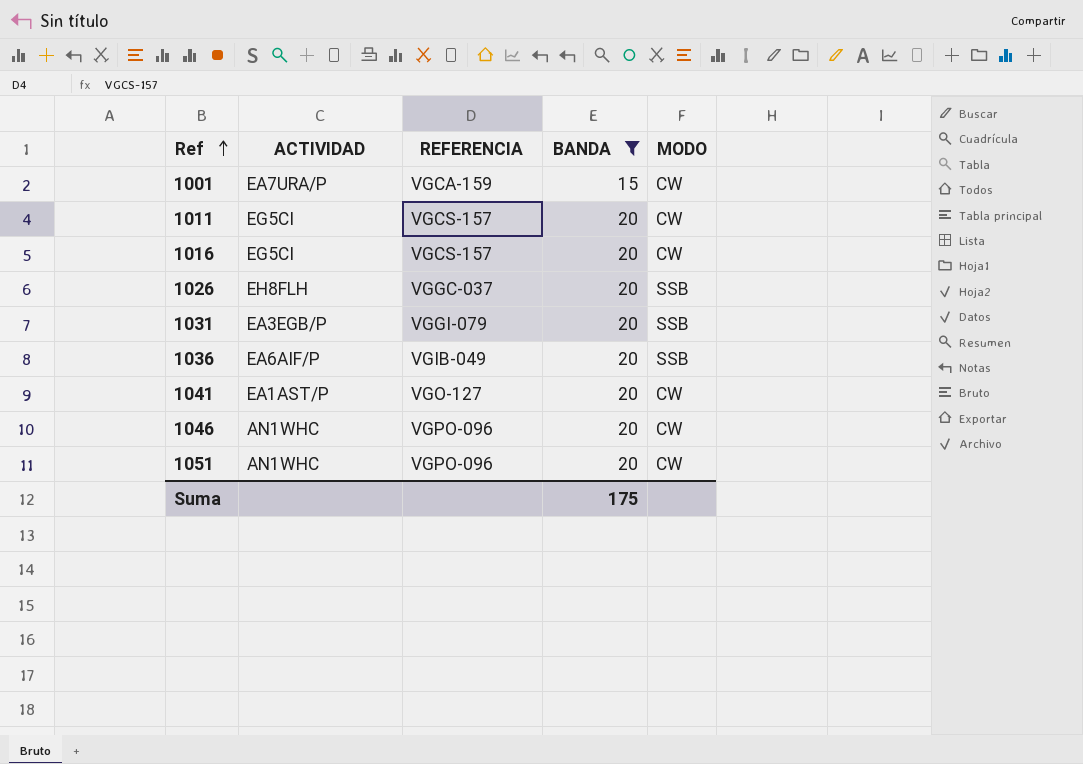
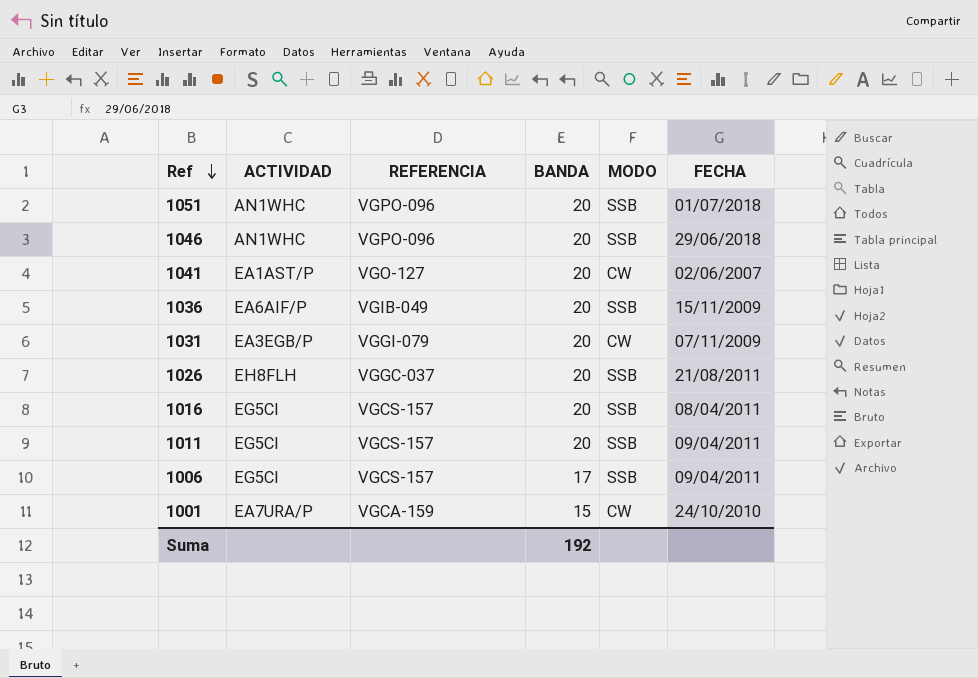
filter: BANDA != 17 -> none
row order: Ref ascending -> Ref descending
column FECHA | position: none -> 6
1051 | MODO: CW -> SSB
1046 | MODO: CW -> SSB
1031 | MODO: SSB -> CW
1016 | MODO: CW -> SSB
1011 | MODO: CW -> SSB
Suma | BANDA: 175 -> 192

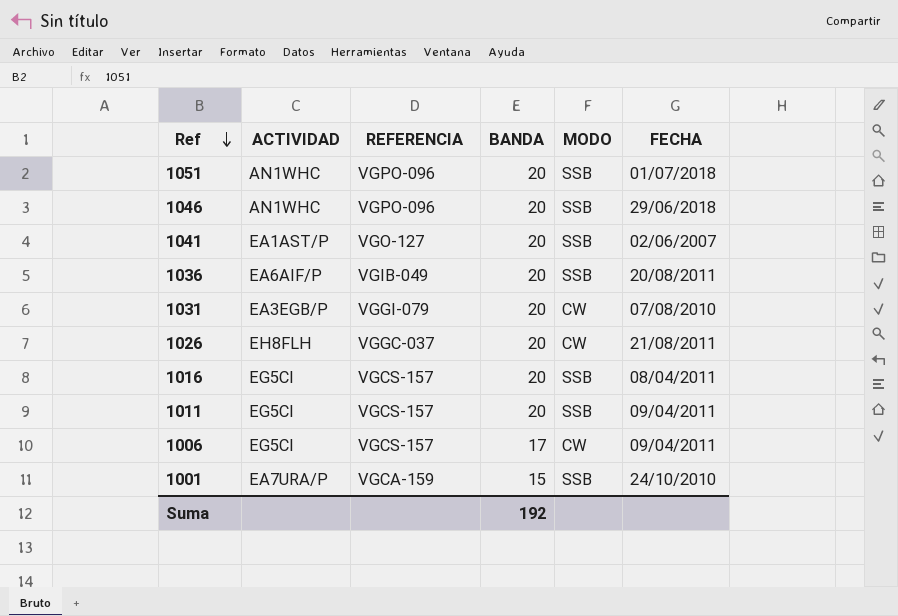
1041 | MODO: CW -> SSB
1036 | FECHA: 15/11/2009 -> 20/08/2011
1031 | FECHA: 07/11/2009 -> 07/08/2010
1026 | MODO: SSB -> CW
1006 | MODO: SSB -> CW
1001 | MODO: CW -> SSB

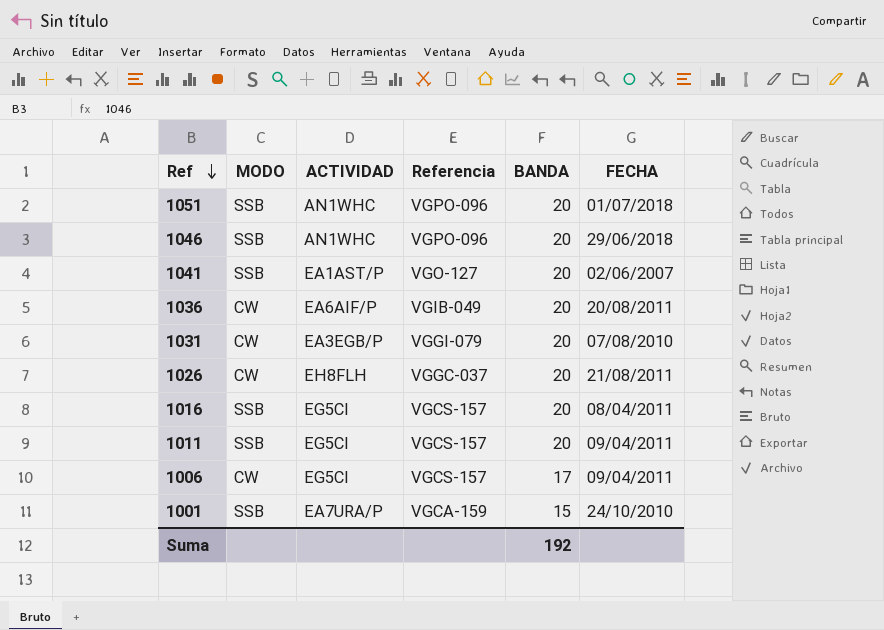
column MODO | position: 5 -> 2
column name: REFERENCIA -> Referencia
1036 | MODO: SSB -> CW

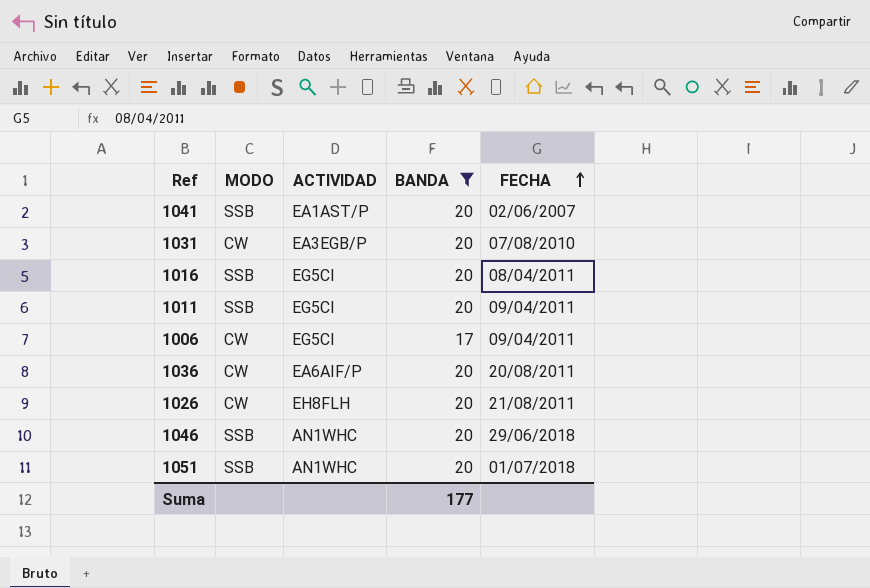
filter: none -> BANDA != 15
row order: Ref descending -> FECHA ascending
column Referencia | position: 4 -> none
Suma | BANDA: 192 -> 177

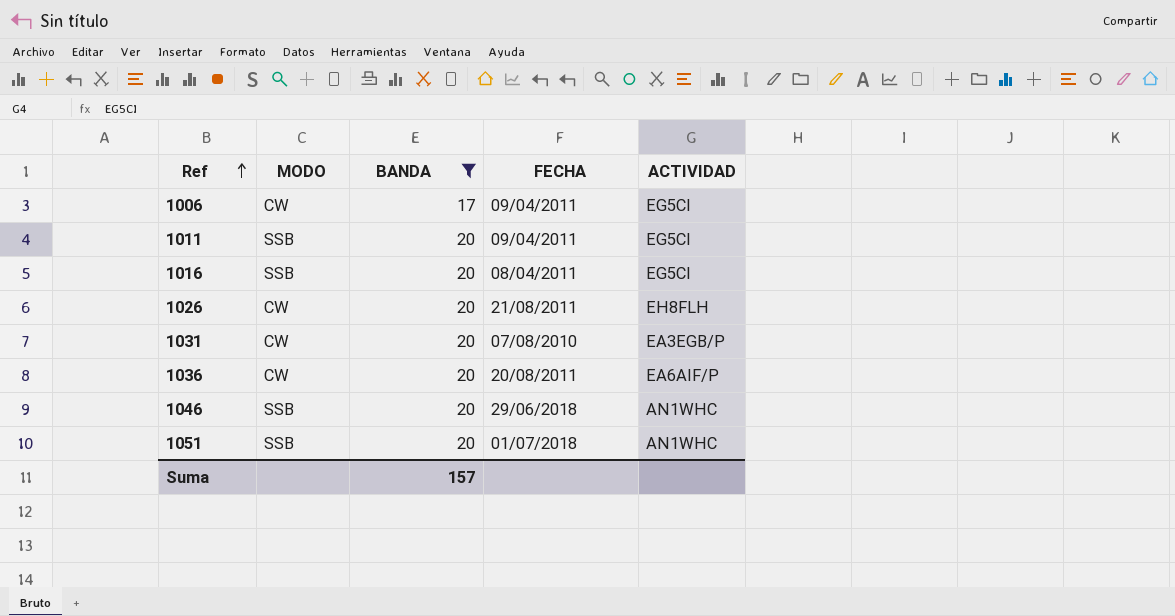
row order: FECHA ascending -> Ref ascending
column ACTIVIDAD | position: 3 -> 5
row 1041: SSB | EA1AST/P | 20 | 02/06/2007 -> none
Suma | BANDA: 177 -> 157

